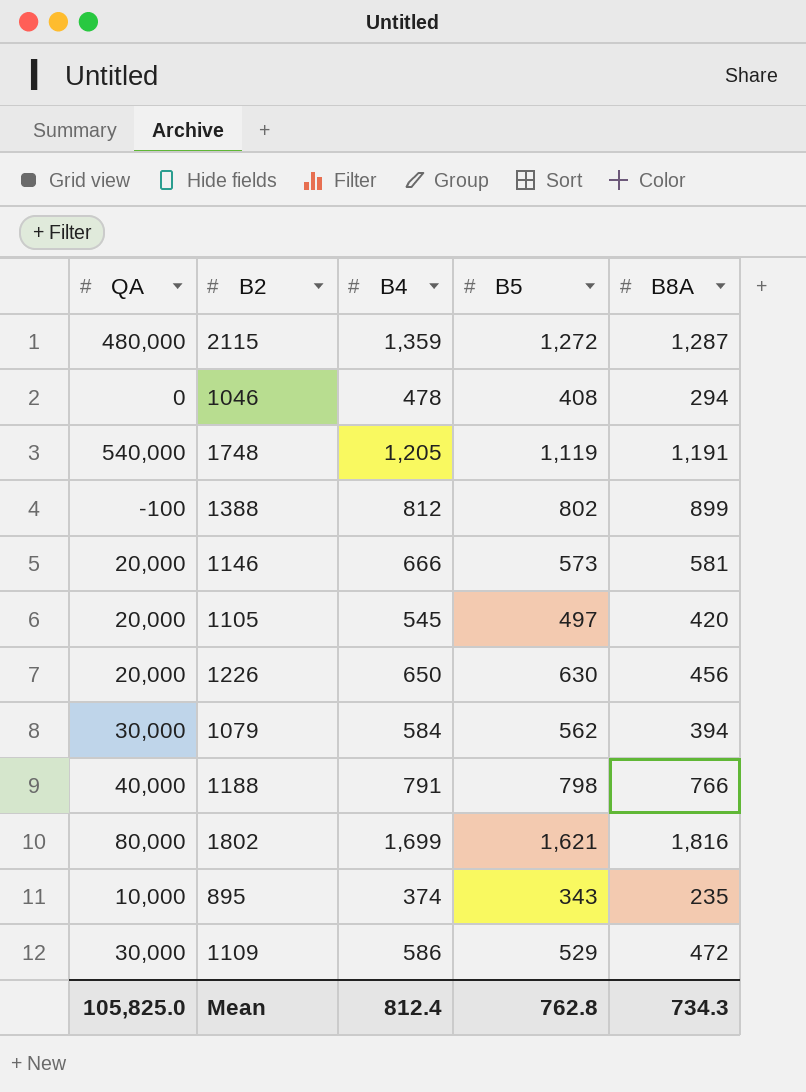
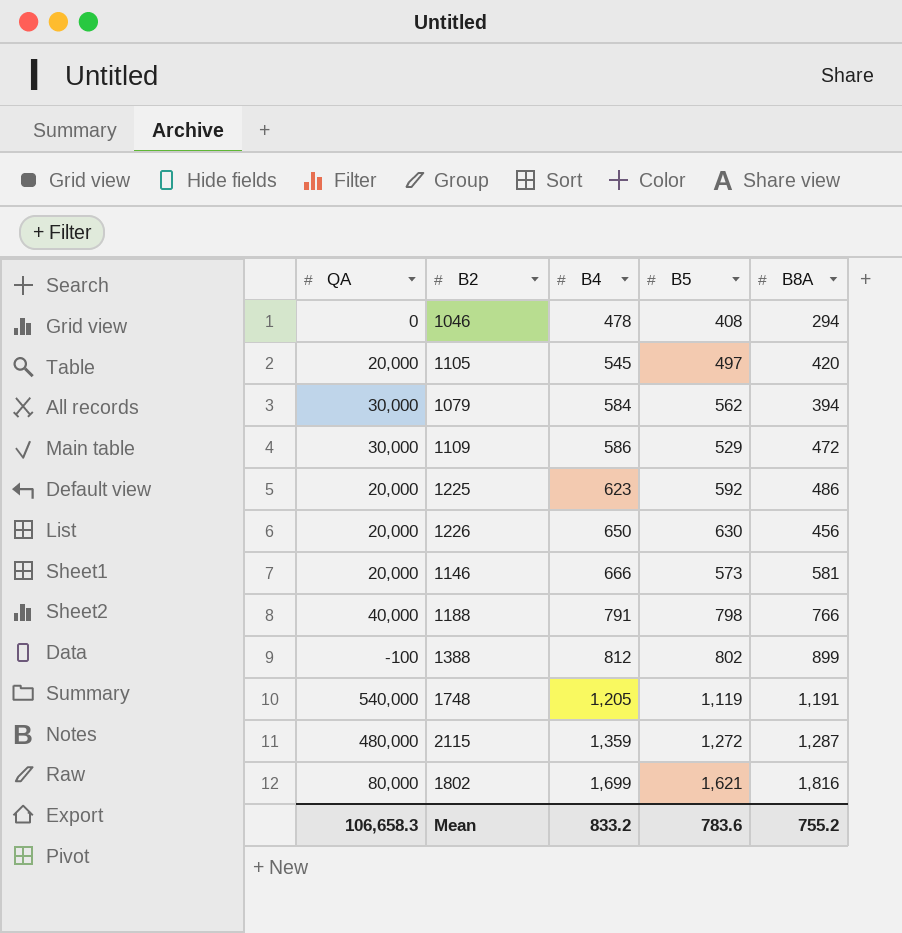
row order: none -> B4 ascending
row 895: 10,000 | 374 | 343 | 235 -> none
row 1225: none -> 20,000 | 623 | 592 | 486
Mean | QA: 105,825.0 -> 106,658.3
Mean | B4: 812.4 -> 833.2
Mean | B5: 762.8 -> 783.6
Mean | B8A: 734.3 -> 755.2

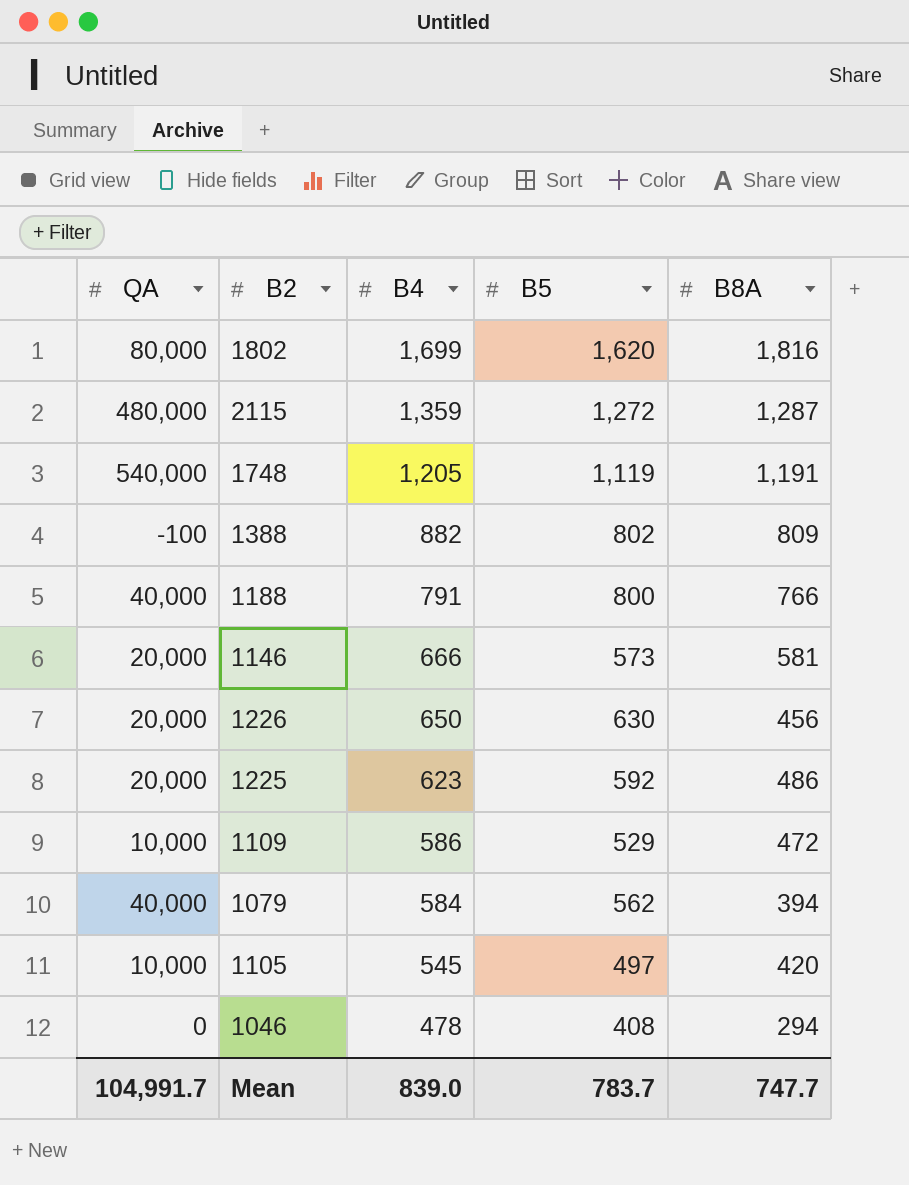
row order: B4 ascending -> B4 descending
1802 | B5: 1,621 -> 1,620
1388 | B4: 812 -> 882
1388 | B8A: 899 -> 809
1188 | B5: 798 -> 800
1109 | QA: 30,000 -> 10,000
1079 | QA: 30,000 -> 40,000
1105 | QA: 20,000 -> 10,000
Mean | QA: 106,658.3 -> 104,991.7
Mean | B4: 833.2 -> 839.0
Mean | B5: 783.6 -> 783.7
Mean | B8A: 755.2 -> 747.7

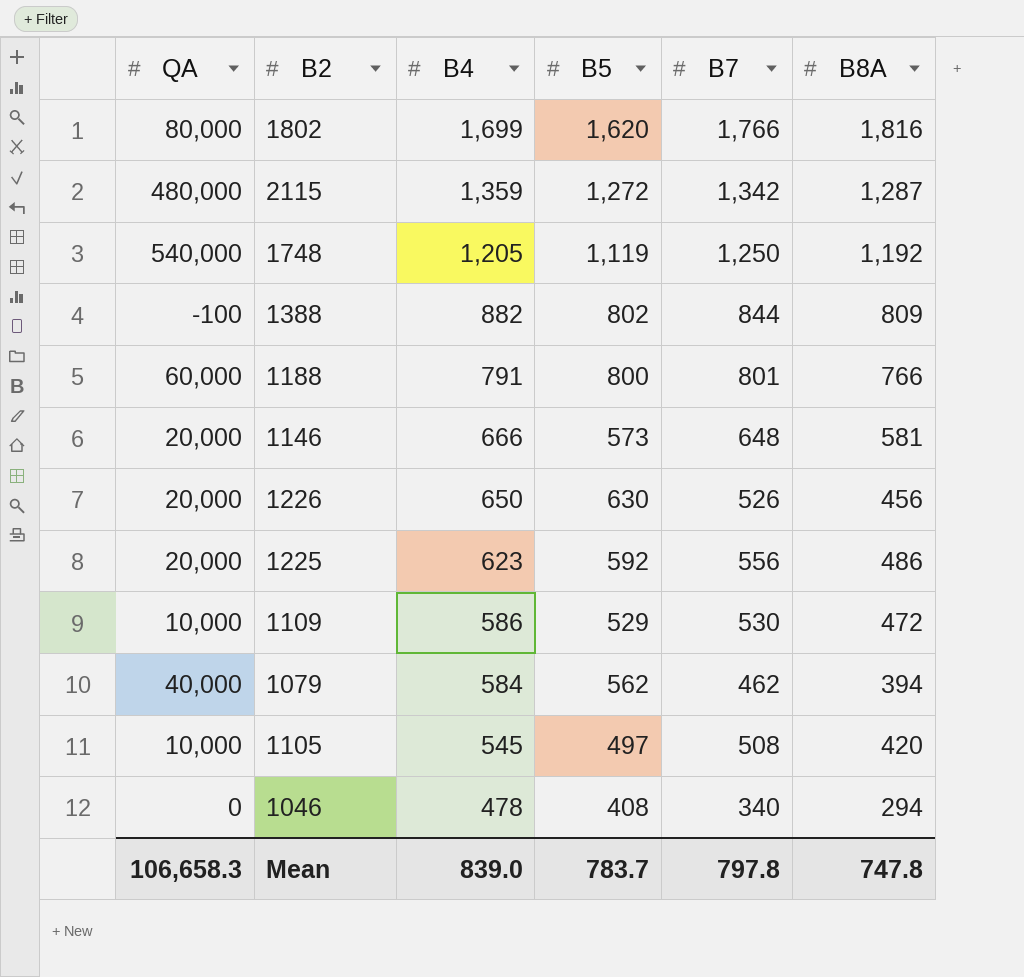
column B7 | position: none -> 5
1748 | B8A: 1,191 -> 1,192
1188 | QA: 40,000 -> 60,000
Mean | QA: 104,991.7 -> 106,658.3
Mean | B8A: 747.7 -> 747.8

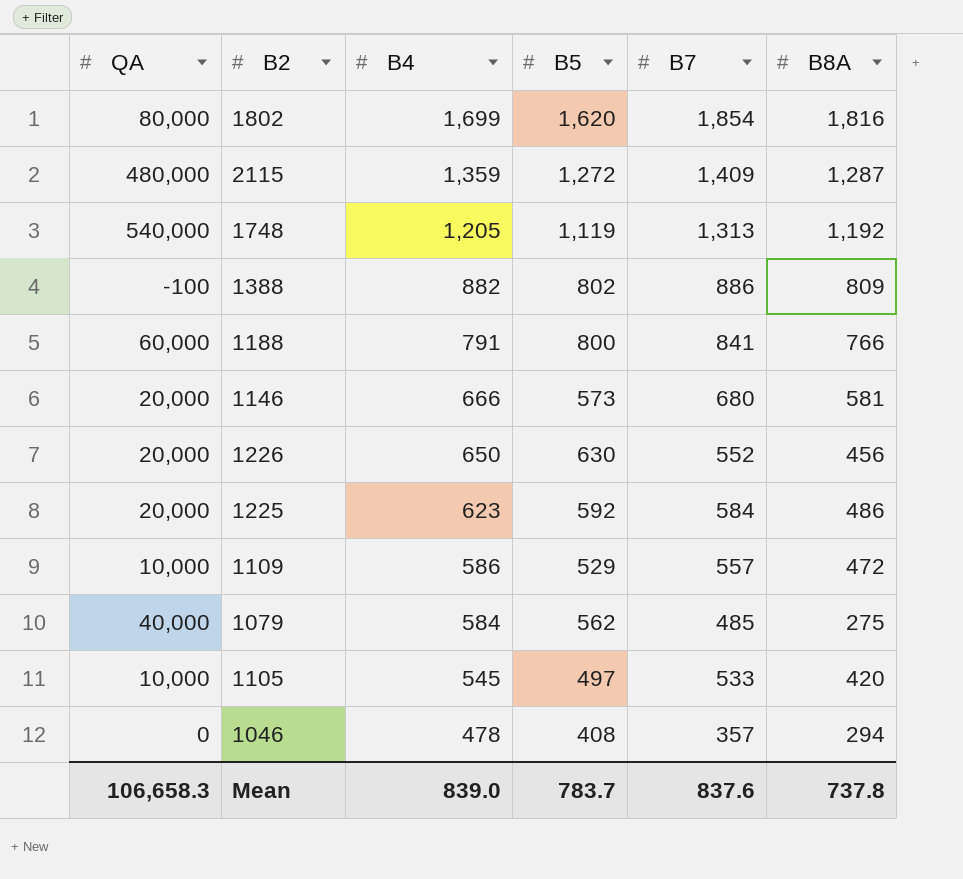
1802 | B7: 1,766 -> 1,854
2115 | B7: 1,342 -> 1,409
1748 | B7: 1,250 -> 1,313
1388 | B7: 844 -> 886
1188 | B7: 801 -> 841
1146 | B7: 648 -> 680
1226 | B7: 526 -> 552
1225 | B7: 556 -> 584
1109 | B7: 530 -> 557
1079 | B7: 462 -> 485
1079 | B8A: 394 -> 275
1105 | B7: 508 -> 533
1046 | B7: 340 -> 357
Mean | B7: 797.8 -> 837.6
Mean | B8A: 747.8 -> 737.8

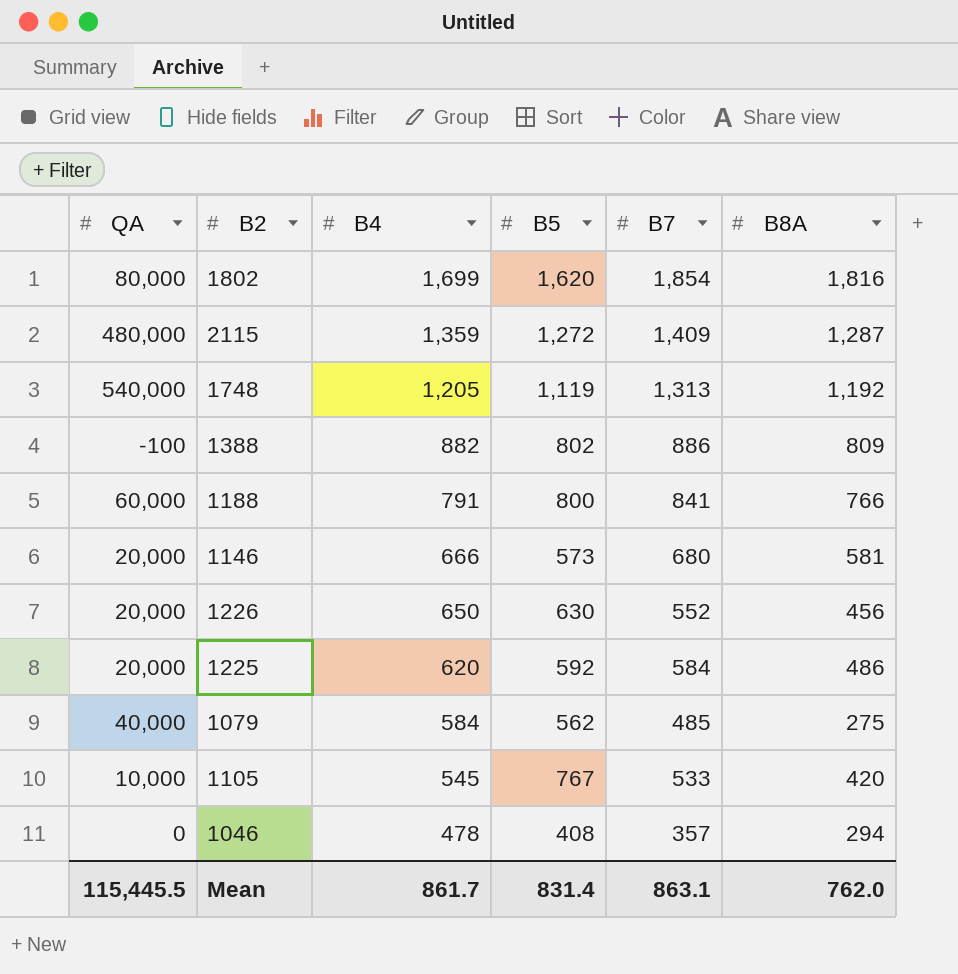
row 1109: 10,000 | 586 | 529 | 557 | 472 -> none
1225 | B4: 623 -> 620
1105 | B5: 497 -> 767
Mean | QA: 106,658.3 -> 115,445.5
Mean | B4: 839.0 -> 861.7
Mean | B5: 783.7 -> 831.4
Mean | B7: 837.6 -> 863.1
Mean | B8A: 737.8 -> 762.0

